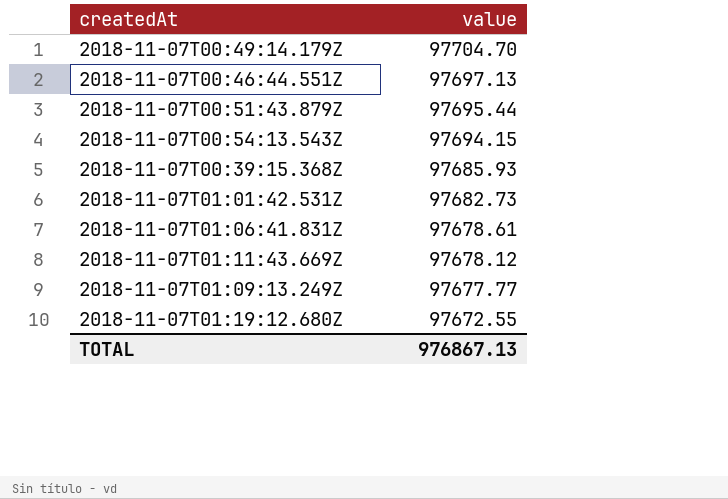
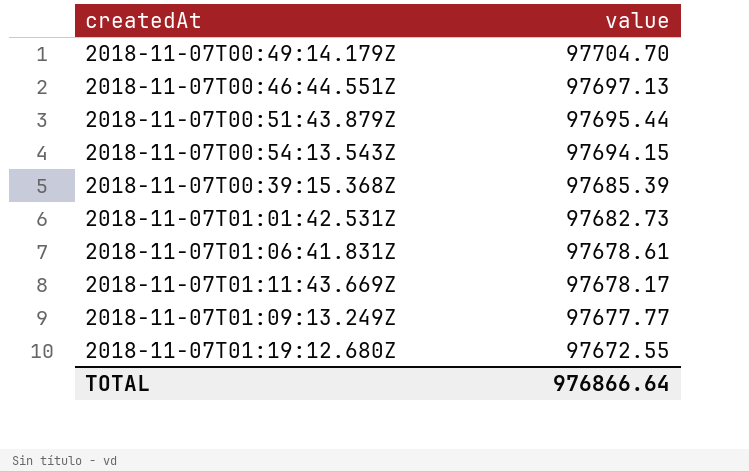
2018-11-07T00:39:15.368Z | value: 97685.93 -> 97685.39
2018-11-07T01:11:43.669Z | value: 97678.12 -> 97678.17
TOTAL | value: 976867.13 -> 976866.64

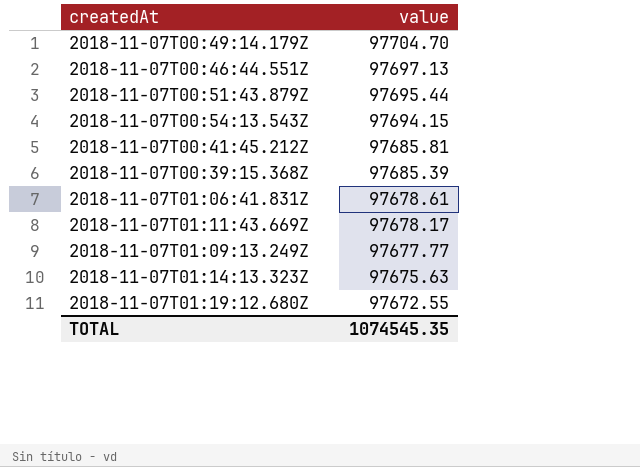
row 2018-11-07T01:01:42.531Z: 97682.73 -> none
row 2018-11-07T00:41:45.212Z: none -> 97685.81
row 2018-11-07T01:14:13.323Z: none -> 97675.63
TOTAL | value: 976866.64 -> 1074545.35

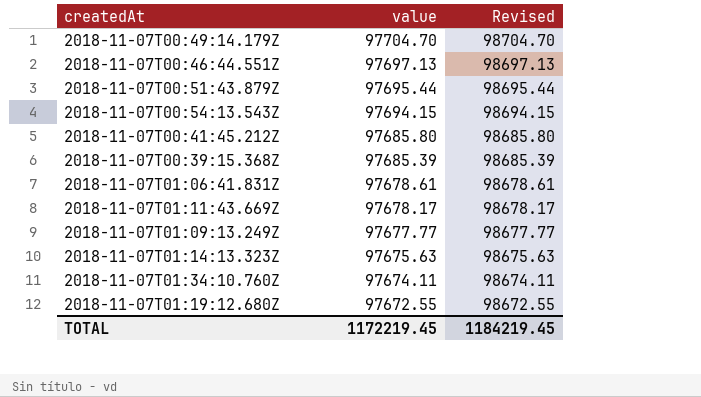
column Revised | formula: none -> [value] + 1000
2018-11-07T00:41:45.212Z | value: 97685.81 -> 97685.80
row 2018-11-07T01:34:10.760Z: none -> 97674.11 | 98674.11
TOTAL | value: 1074545.35 -> 1172219.45

